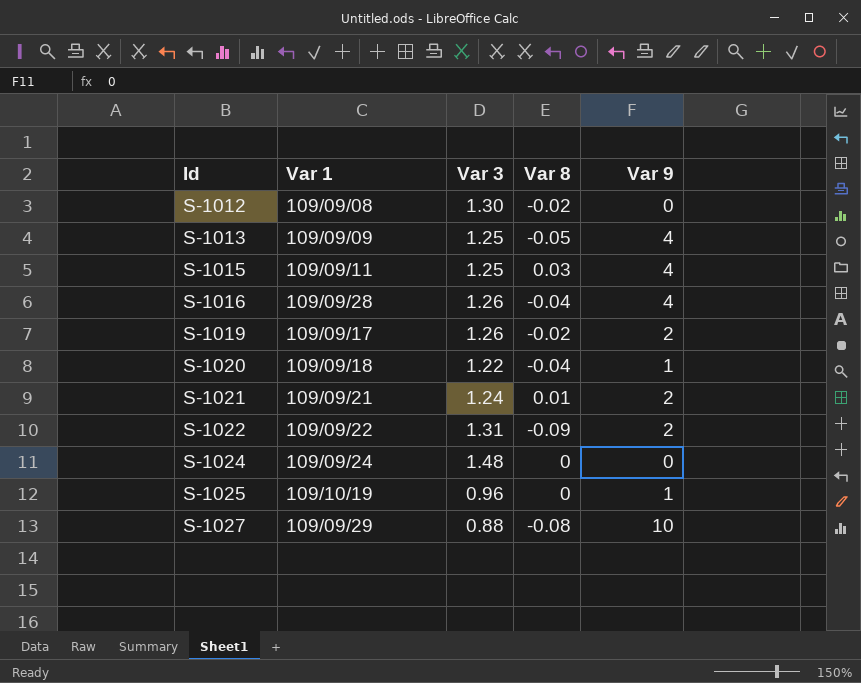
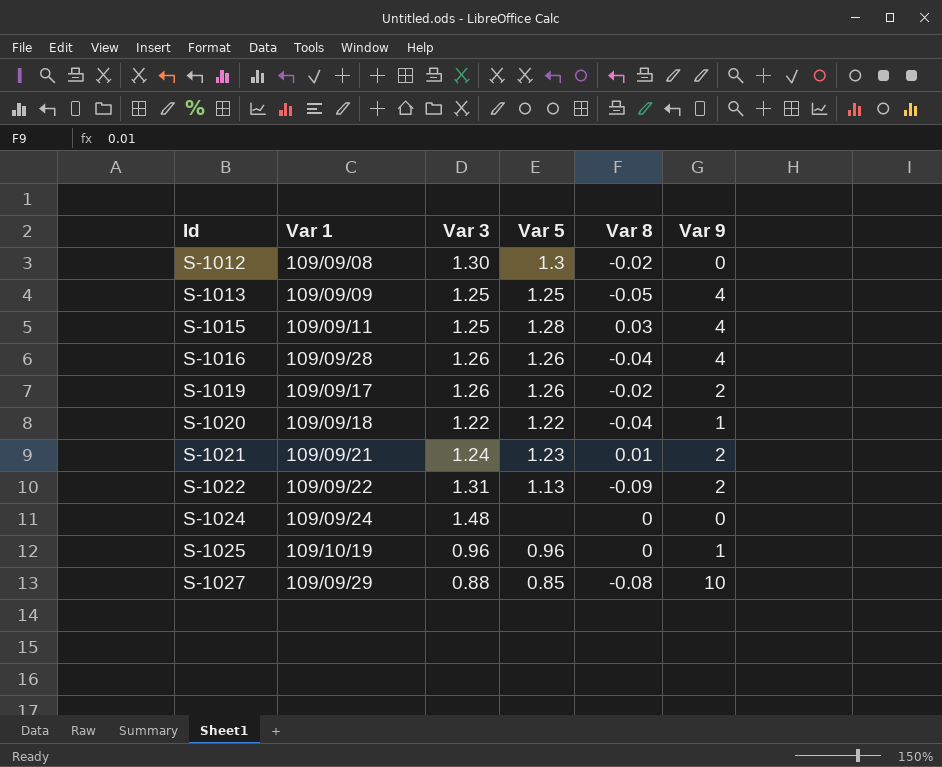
column Var 5 | position: none -> 4

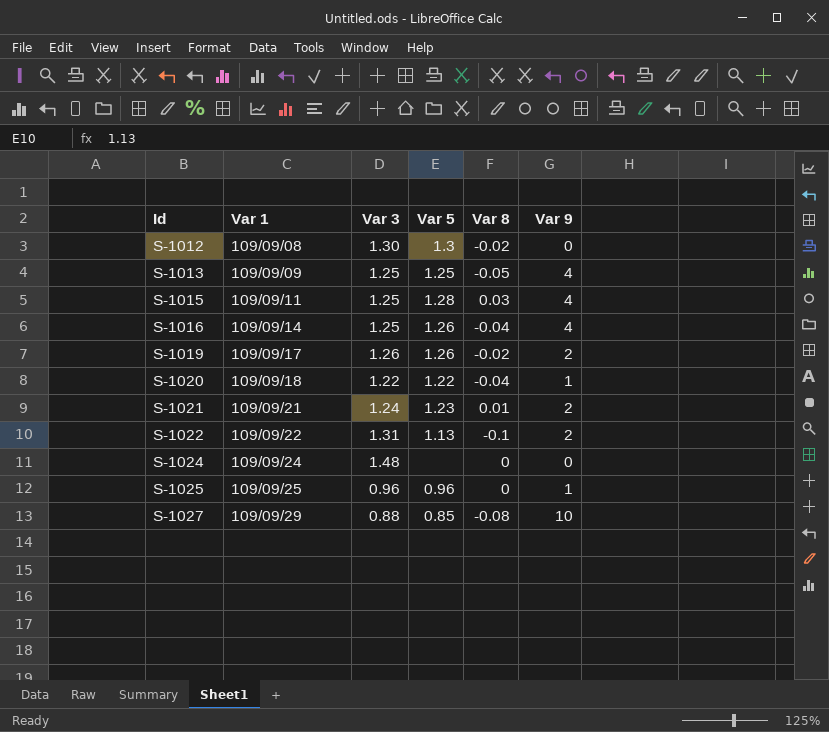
S-1016 | Var 1: 109/09/28 -> 109/09/14
S-1016 | Var 3: 1.26 -> 1.25
S-1022 | Var 8: -0.09 -> -0.1
S-1025 | Var 1: 109/10/19 -> 109/09/25

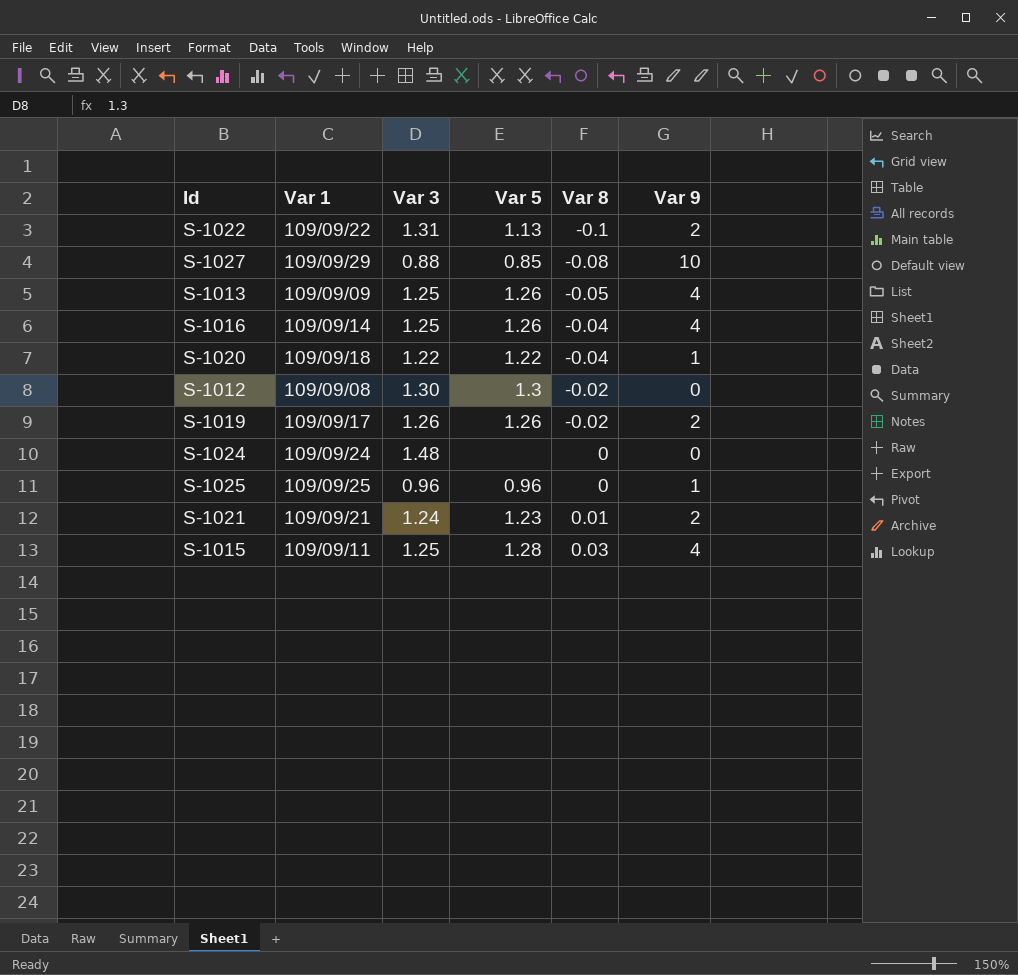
row order: Id ascending -> Var 8 ascending
S-1013 | Var 5: 1.25 -> 1.26

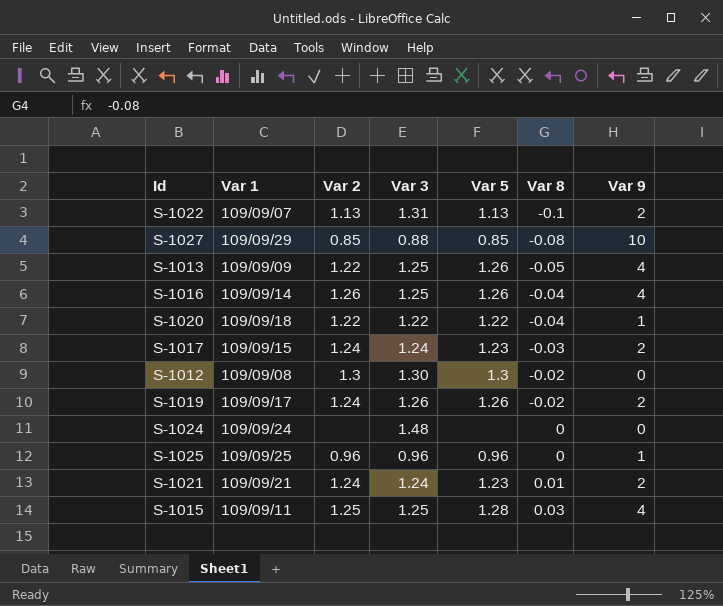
column Var 2 | position: none -> 3
S-1022 | Var 1: 109/09/22 -> 109/09/07
row S-1017: none -> 109/09/15 | 1.24 | 1.24 | 1.23 | -0.03 | 2

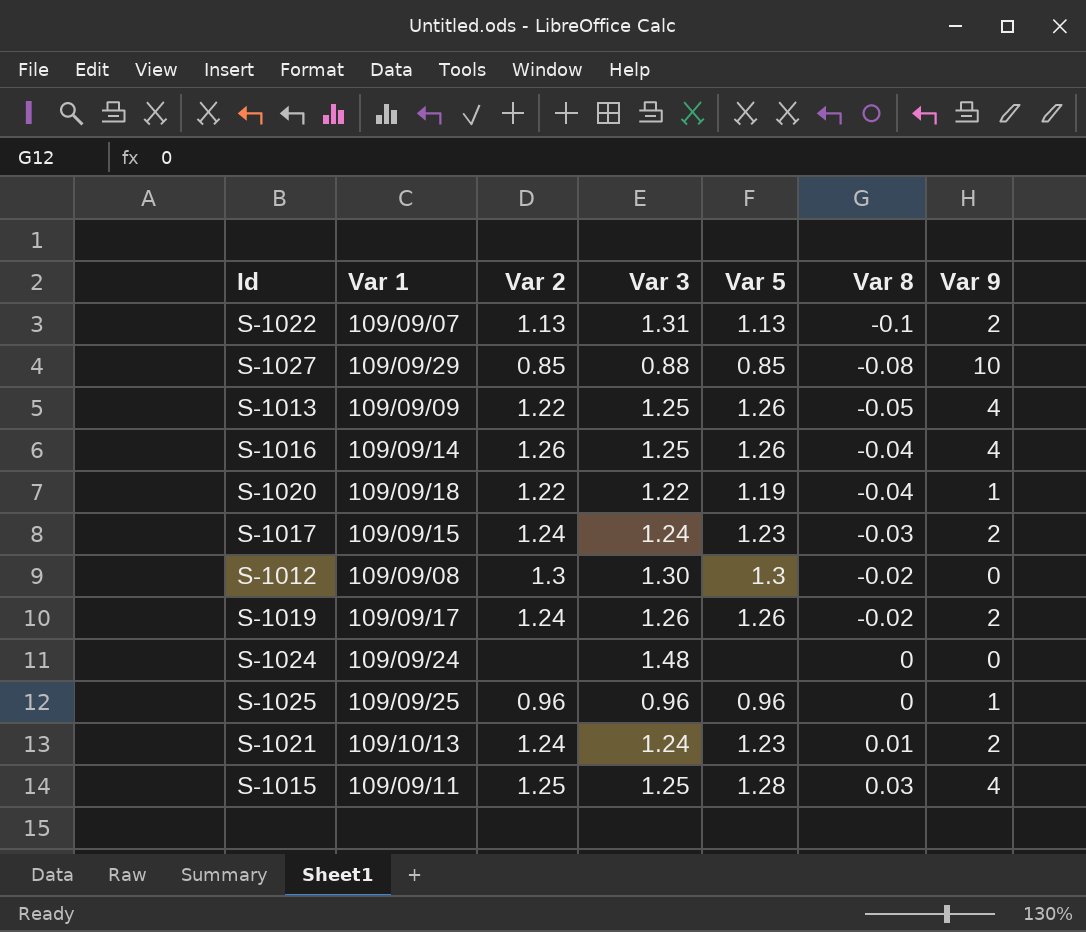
S-1020 | Var 5: 1.22 -> 1.19
S-1021 | Var 1: 109/09/21 -> 109/10/13

